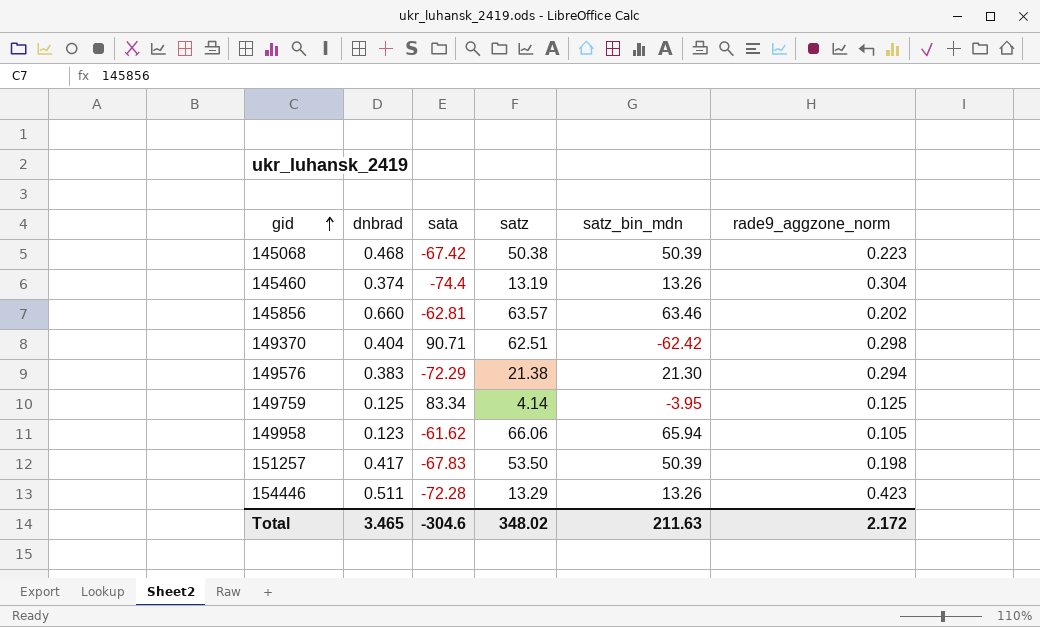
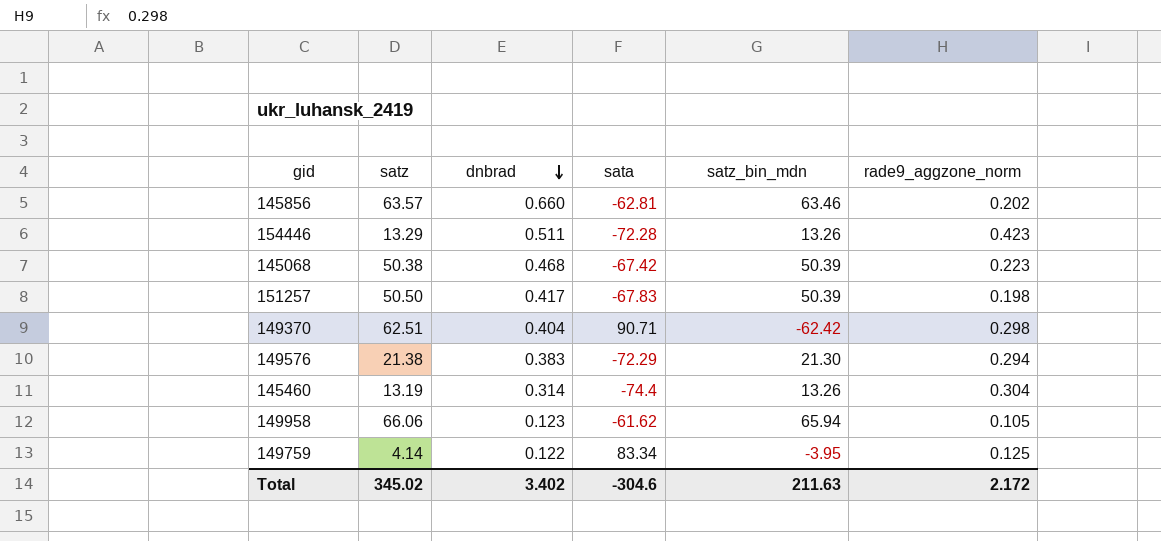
row order: gid ascending -> dnbrad descending
column satz | position: 4 -> 2
151257 | satz: 53.50 -> 50.50
145460 | dnbrad: 0.374 -> 0.314
149759 | dnbrad: 0.125 -> 0.122
Total | satz: 348.02 -> 345.02
Total | dnbrad: 3.465 -> 3.402

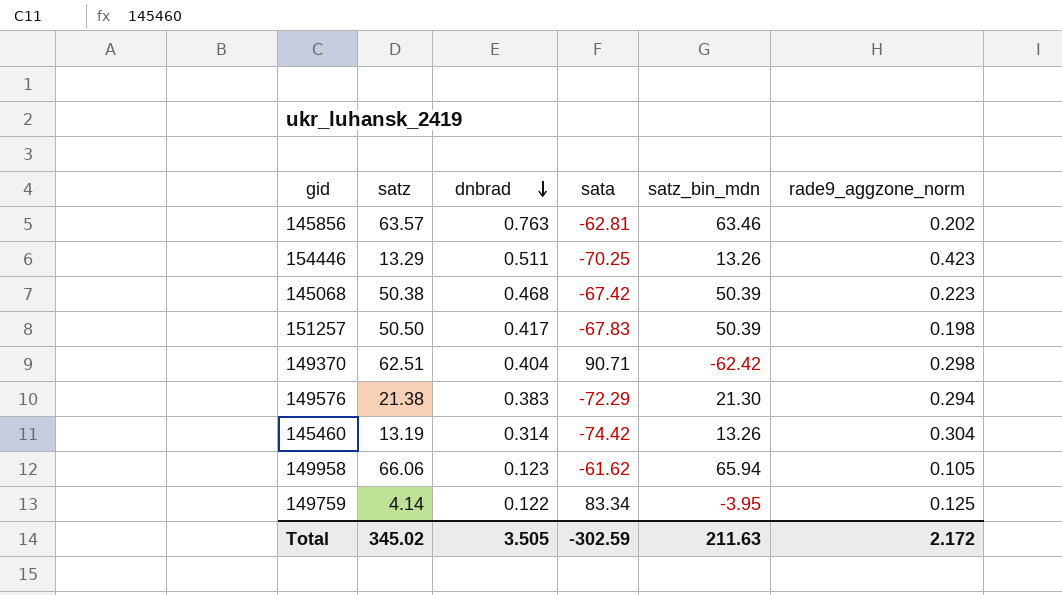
145856 | dnbrad: 0.660 -> 0.763
154446 | sata: -72.28 -> -70.25
145460 | sata: -74.4 -> -74.42
Total | dnbrad: 3.402 -> 3.505
Total | sata: -304.6 -> -302.59

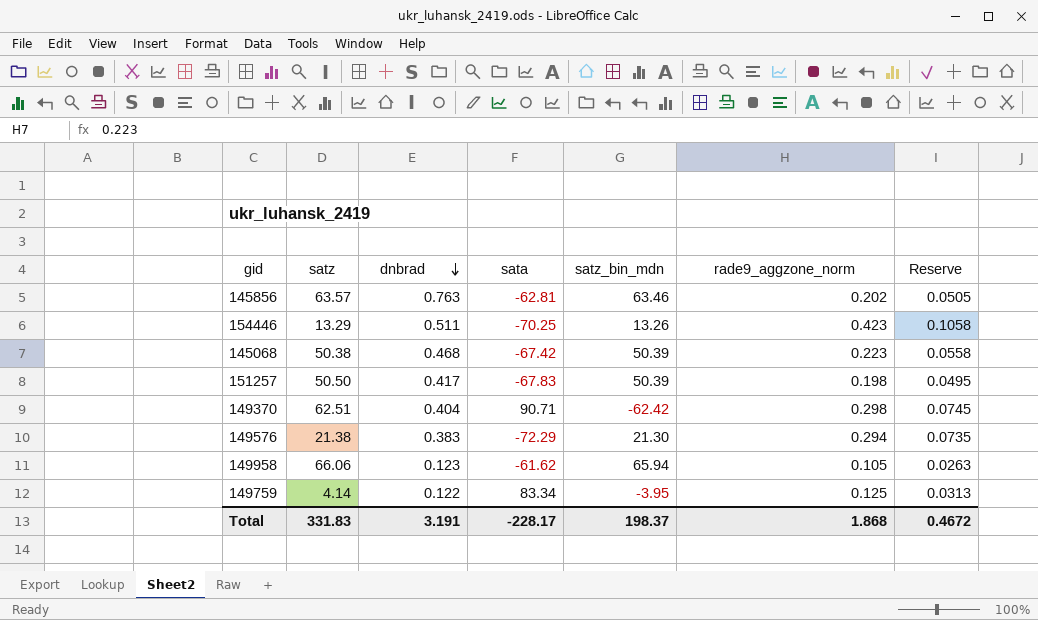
column Reserve | formula: none -> [rade9_aggzone_norm] * 0.25
row 145460: 13.19 | 0.314 | -74.42 | 13.26 | 0.304 -> none
Total | satz: 345.02 -> 331.83
Total | dnbrad: 3.505 -> 3.191
Total | sata: -302.59 -> -228.17
Total | satz_bin_mdn: 211.63 -> 198.37
Total | rade9_aggzone_norm: 2.172 -> 1.868

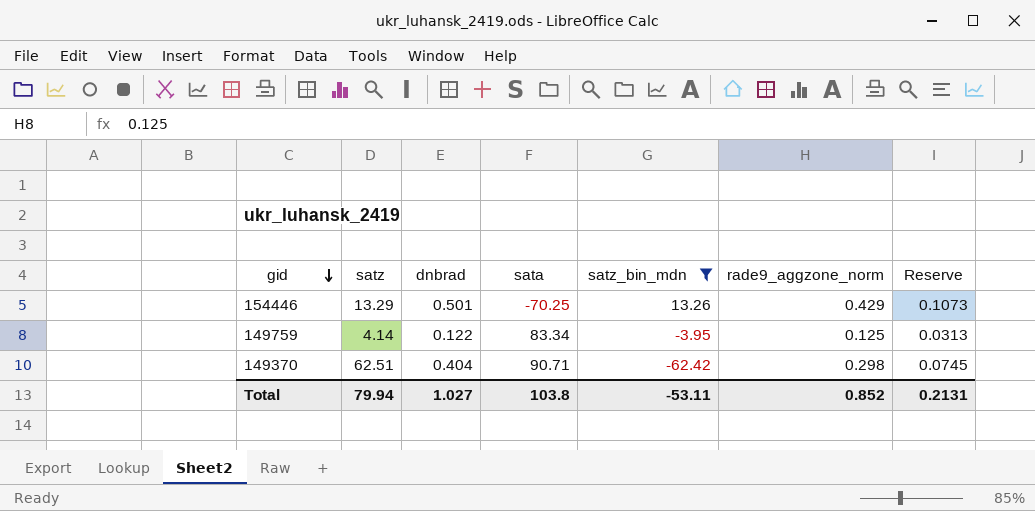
filter: none -> satz_bin_mdn <= 13.26
row order: dnbrad descending -> gid descending
154446 | dnbrad: 0.511 -> 0.501
154446 | rade9_aggzone_norm: 0.423 -> 0.429
154446 | Reserve: 0.1058 -> 0.1073
Total | satz: 331.83 -> 79.94
Total | dnbrad: 3.191 -> 1.027
Total | sata: -228.17 -> 103.8
Total | satz_bin_mdn: 198.37 -> -53.11
Total | rade9_aggzone_norm: 1.868 -> 0.852
Total | Reserve: 0.4672 -> 0.2131

